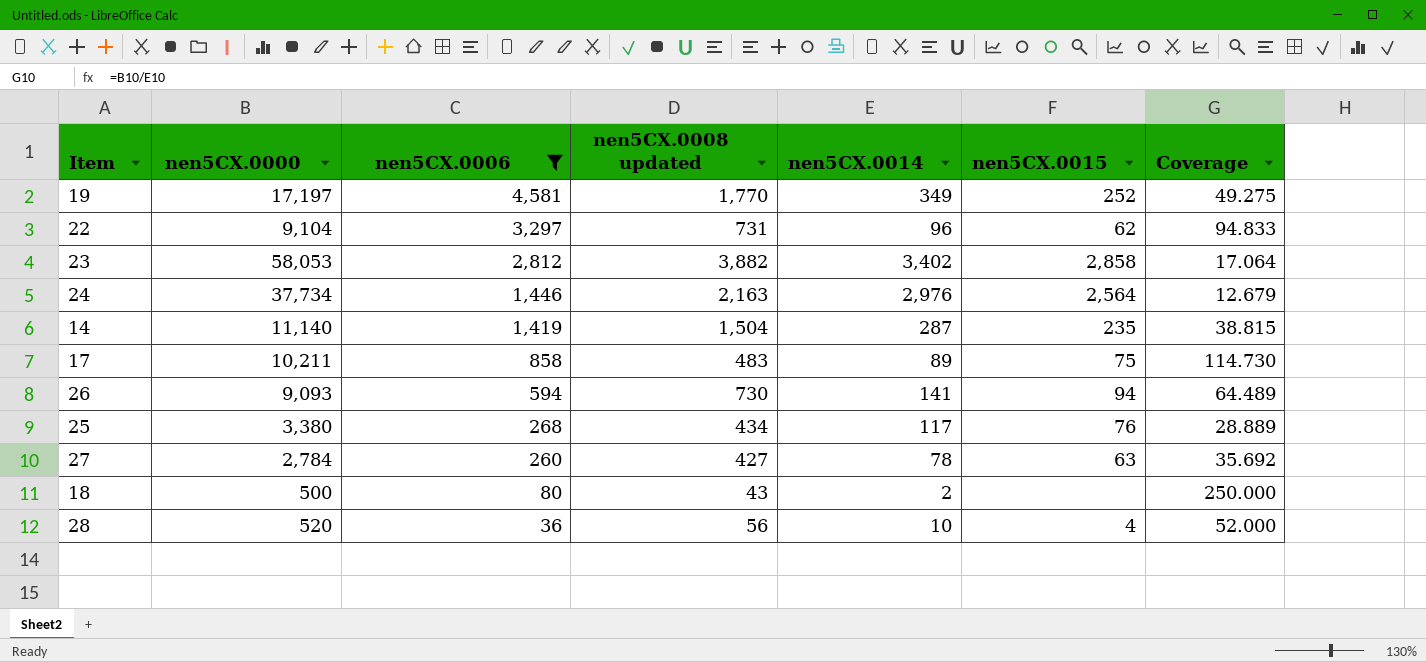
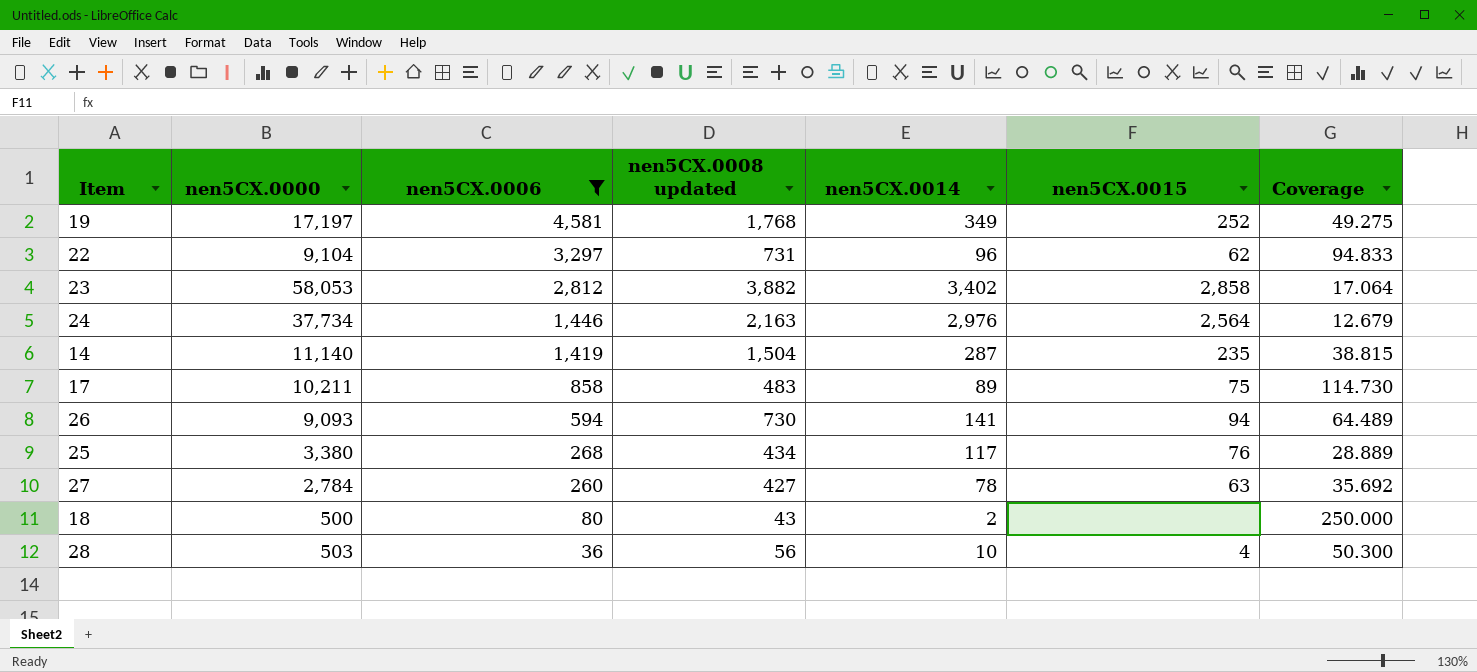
19 | nen5CX.0008 updated: 1,770 -> 1,768
28 | nen5CX.0000: 520 -> 503
28 | Coverage: 52.000 -> 50.300

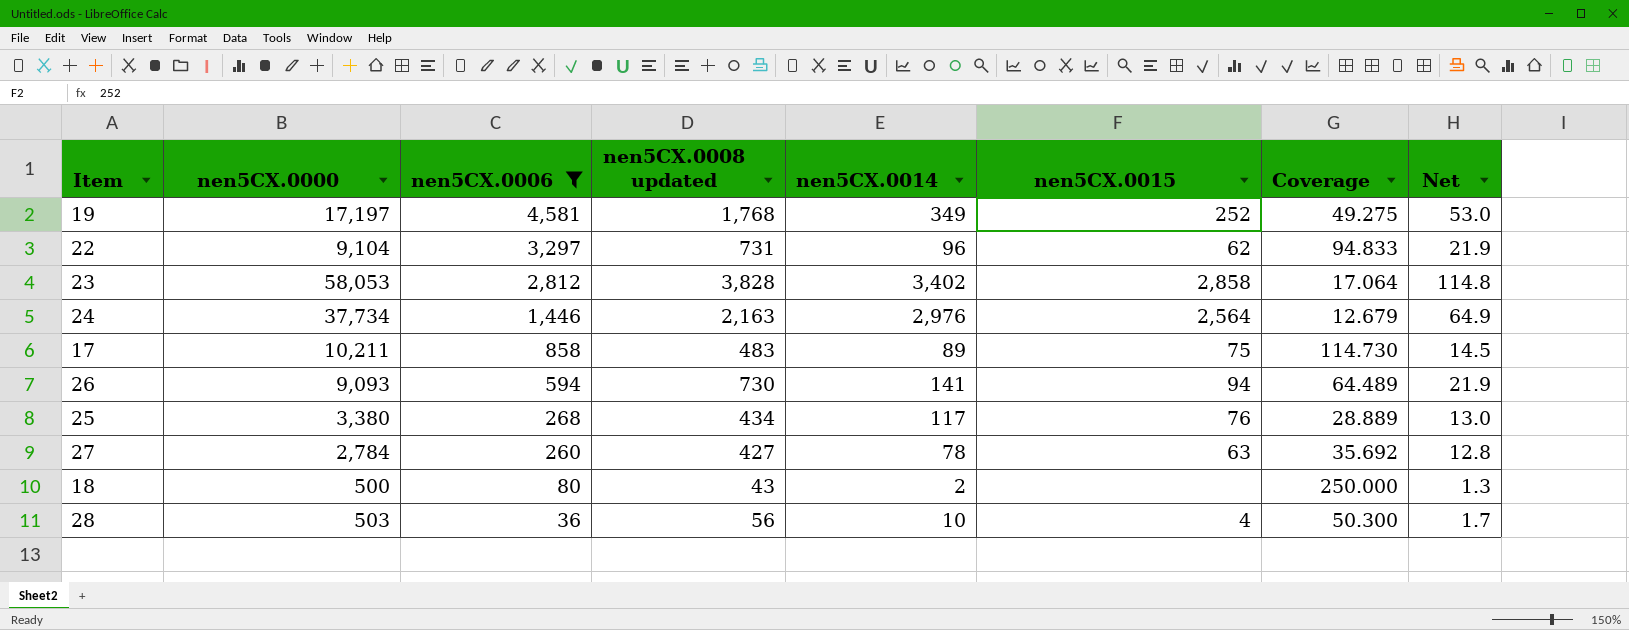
column Net | formula: none -> [nen5CX.0008 updated] * 0.03
row 14: 11,140 | 1,419 | 1,504 | 287 | 235 | 38.815 -> none
23 | nen5CX.0008 updated: 3,882 -> 3,828

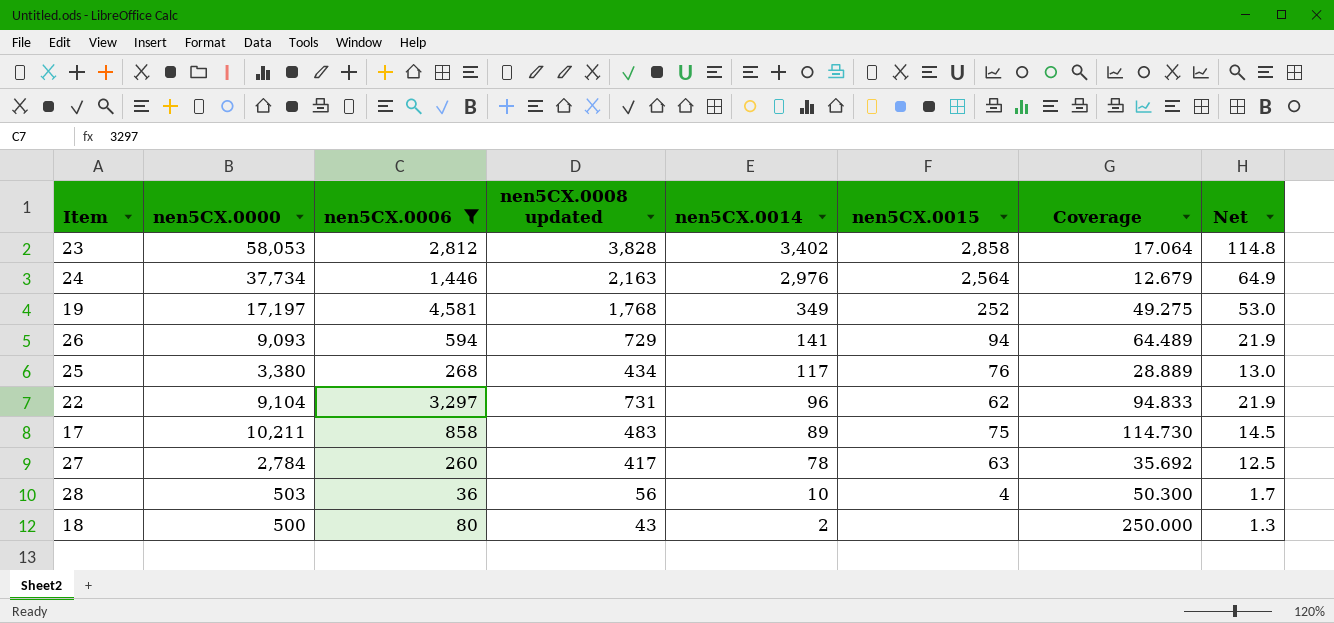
row order: nen5CX.0006 descending -> nen5CX.0014 descending
26 | nen5CX.0008 updated: 730 -> 729
27 | nen5CX.0008 updated: 427 -> 417
27 | Net: 12.8 -> 12.5

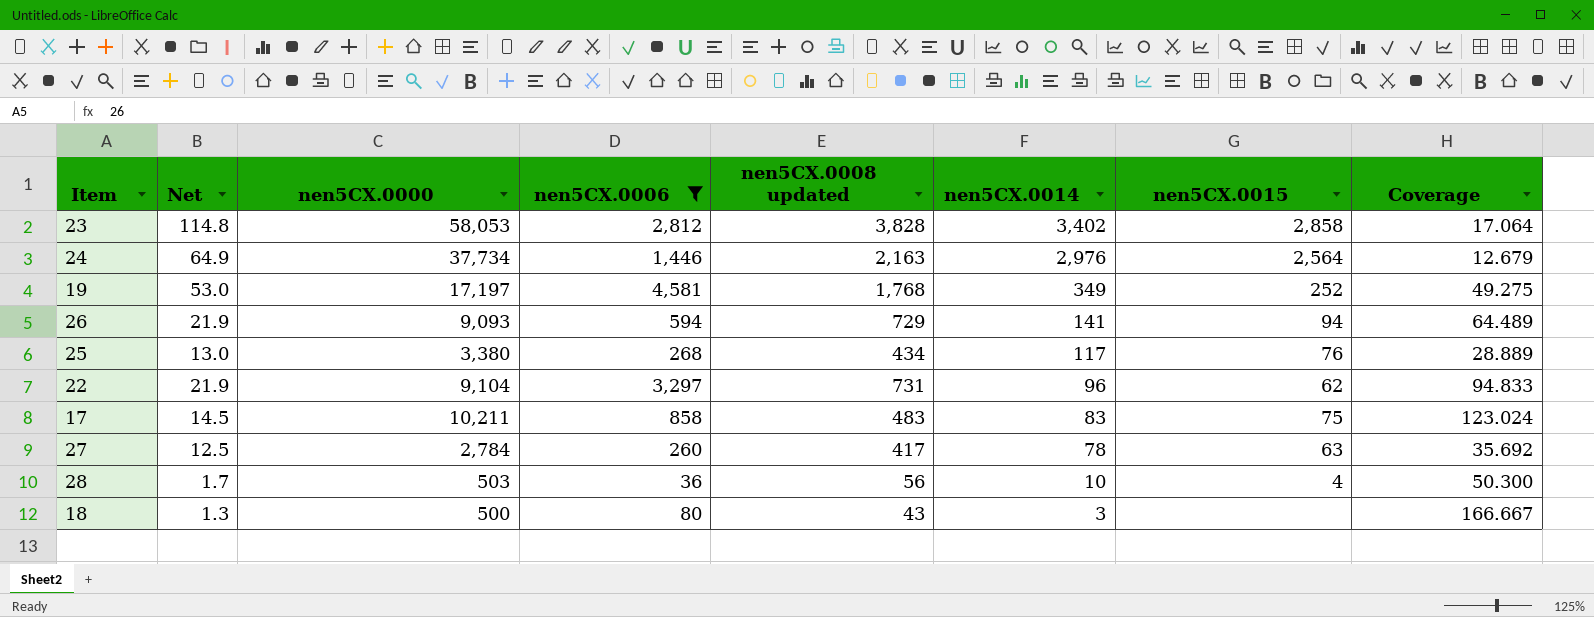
column Net | position: 8 -> 2
17 | nen5CX.0014: 89 -> 83
17 | Coverage: 114.730 -> 123.024
18 | nen5CX.0014: 2 -> 3
18 | Coverage: 250.000 -> 166.667

